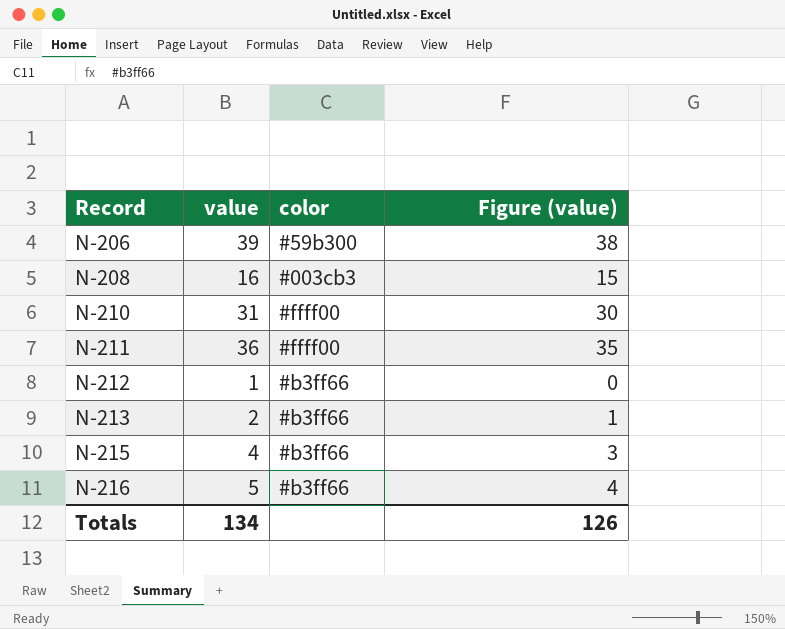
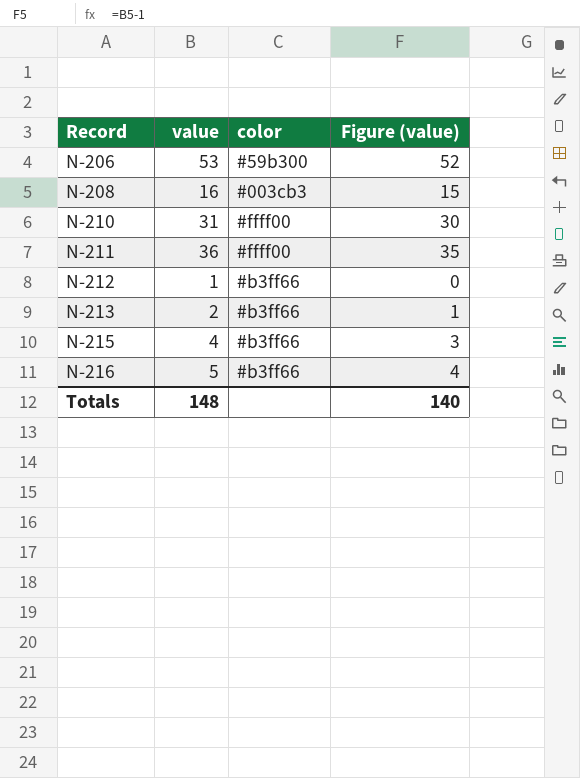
N-206 | value: 39 -> 53
N-206 | Figure (value): 38 -> 52
Totals | value: 134 -> 148
Totals | Figure (value): 126 -> 140

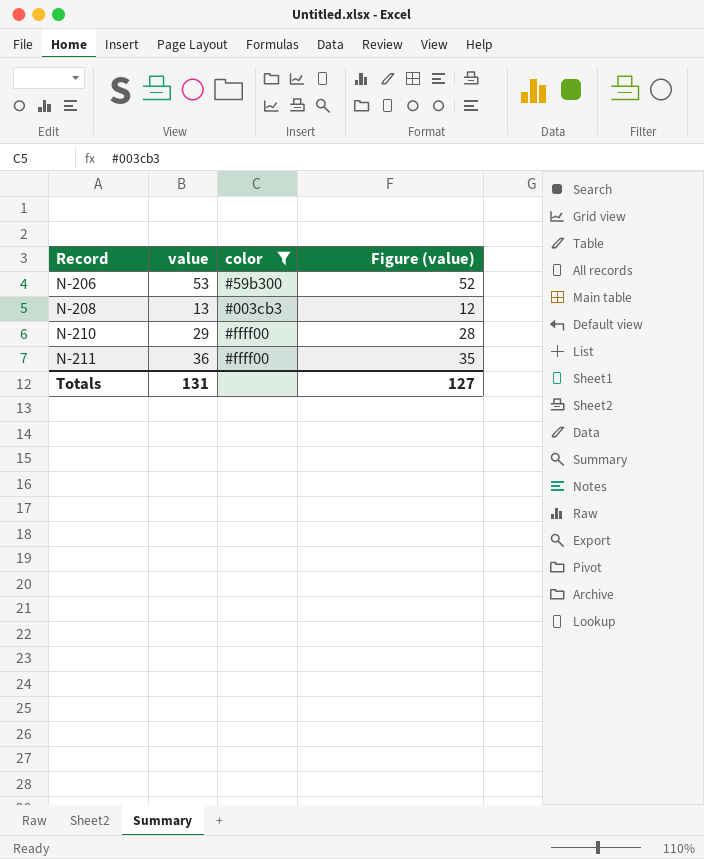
filter: none -> color != #b3ff66
N-208 | value: 16 -> 13
N-208 | Figure (value): 15 -> 12
N-210 | value: 31 -> 29
N-210 | Figure (value): 30 -> 28
Totals | value: 148 -> 131
Totals | Figure (value): 140 -> 127

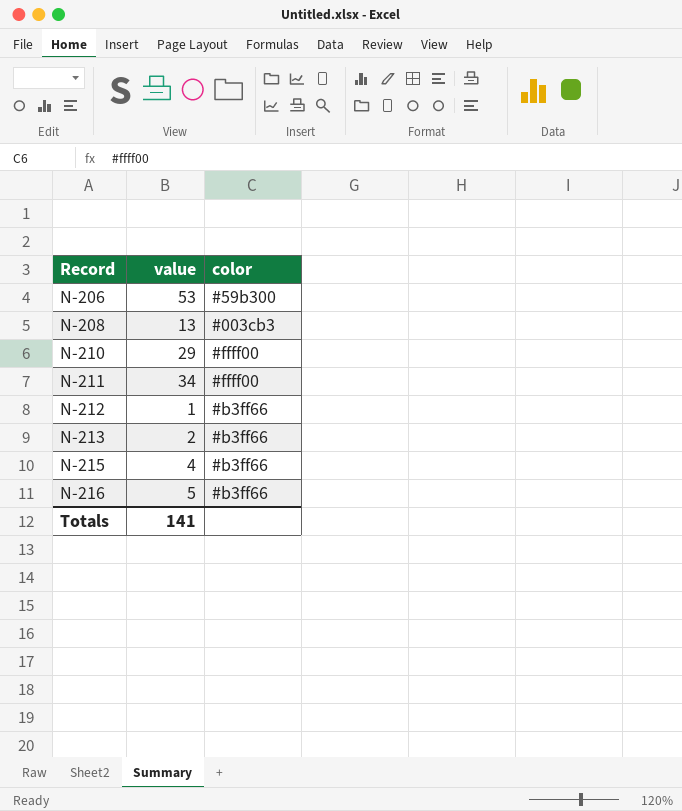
filter: color != #b3ff66 -> none
column Figure (value) | formula: [value] - 1 -> none
N-211 | value: 36 -> 34
Totals | value: 131 -> 141

